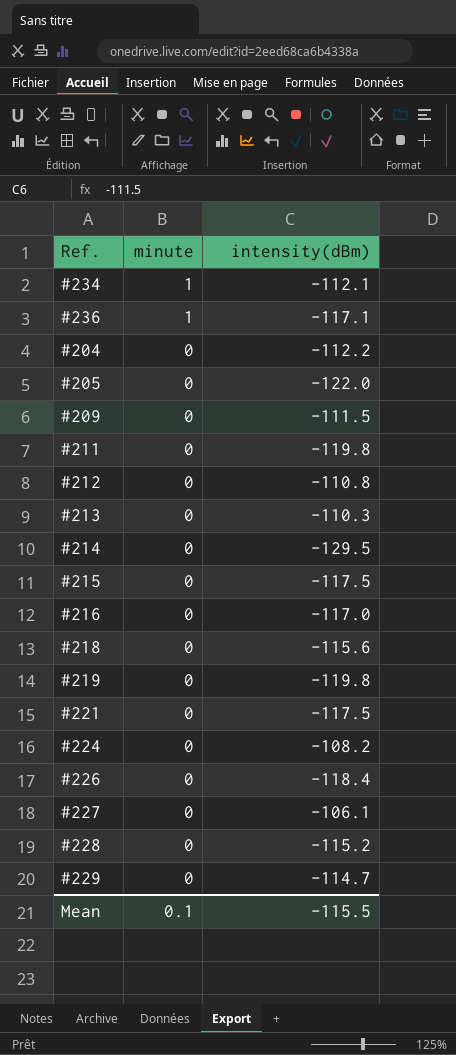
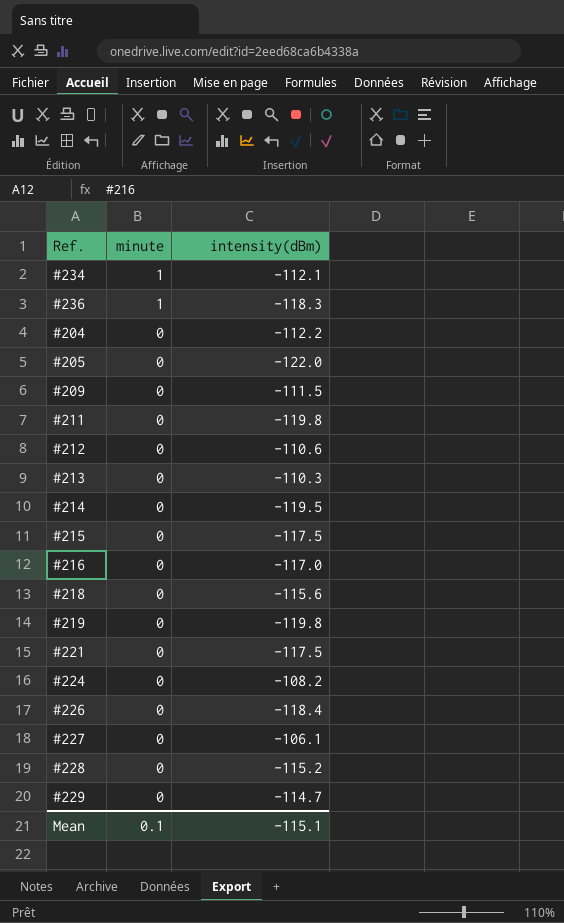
#236 | intensity(dBm): -117.1 -> -118.3
#212 | intensity(dBm): -110.8 -> -110.6
#214 | intensity(dBm): -129.5 -> -119.5
Mean | intensity(dBm): -115.5 -> -115.1

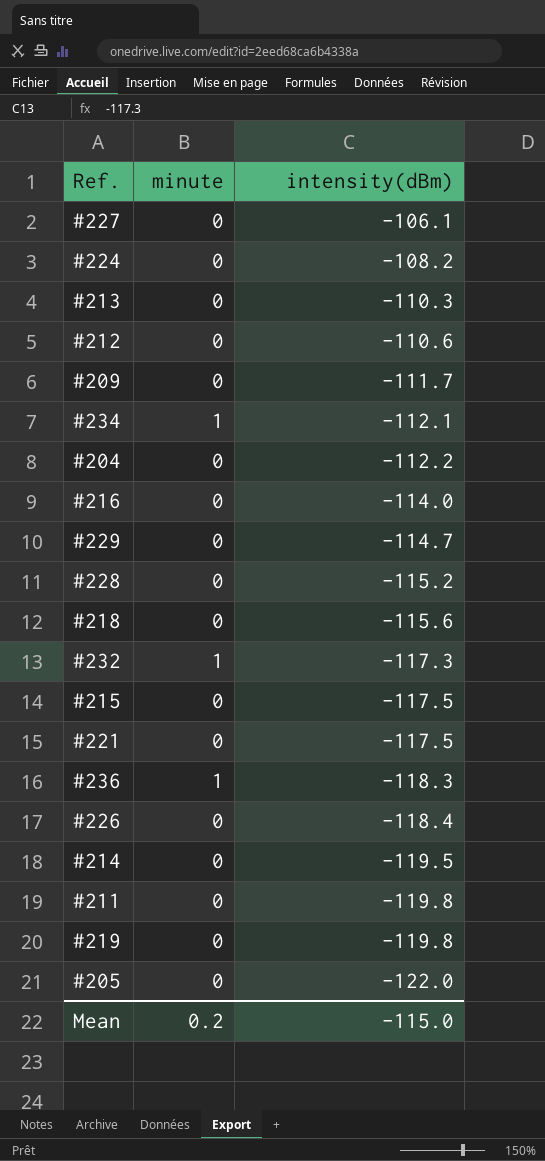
row order: minute descending -> intensity(dBm) descending
#209 | intensity(dBm): -111.5 -> -111.7
#216 | intensity(dBm): -117.0 -> -114.0
row #232: none -> 1 | -117.3
Mean | minute: 0.1 -> 0.2
Mean | intensity(dBm): -115.1 -> -115.0

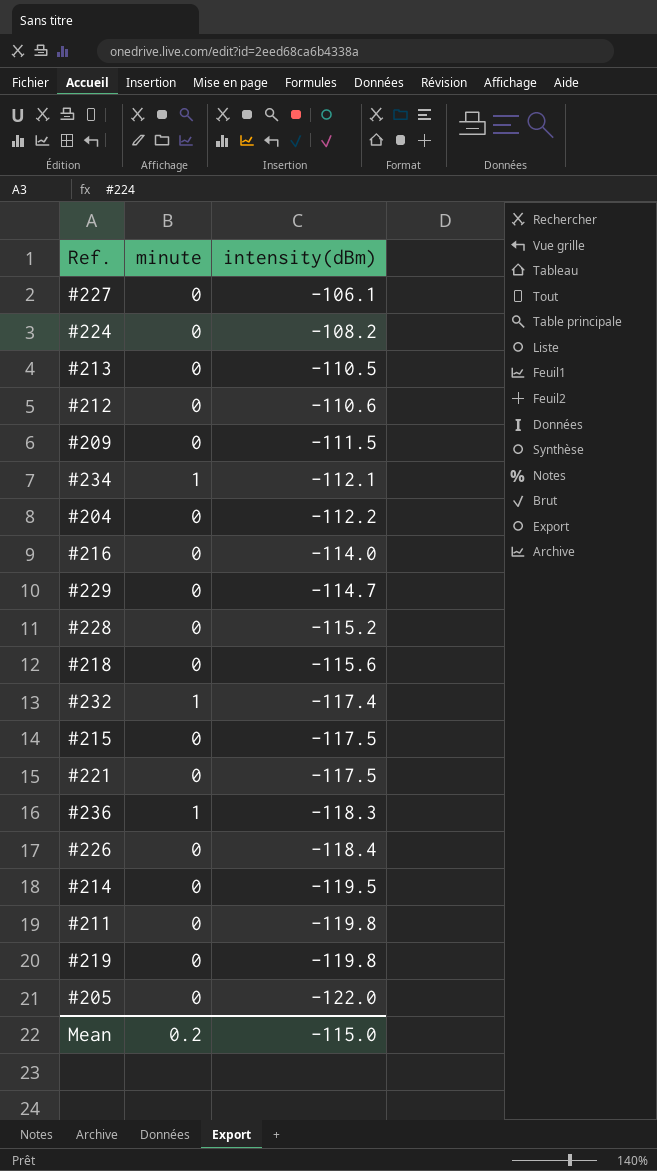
#213 | intensity(dBm): -110.3 -> -110.5
#209 | intensity(dBm): -111.7 -> -111.5
#232 | intensity(dBm): -117.3 -> -117.4

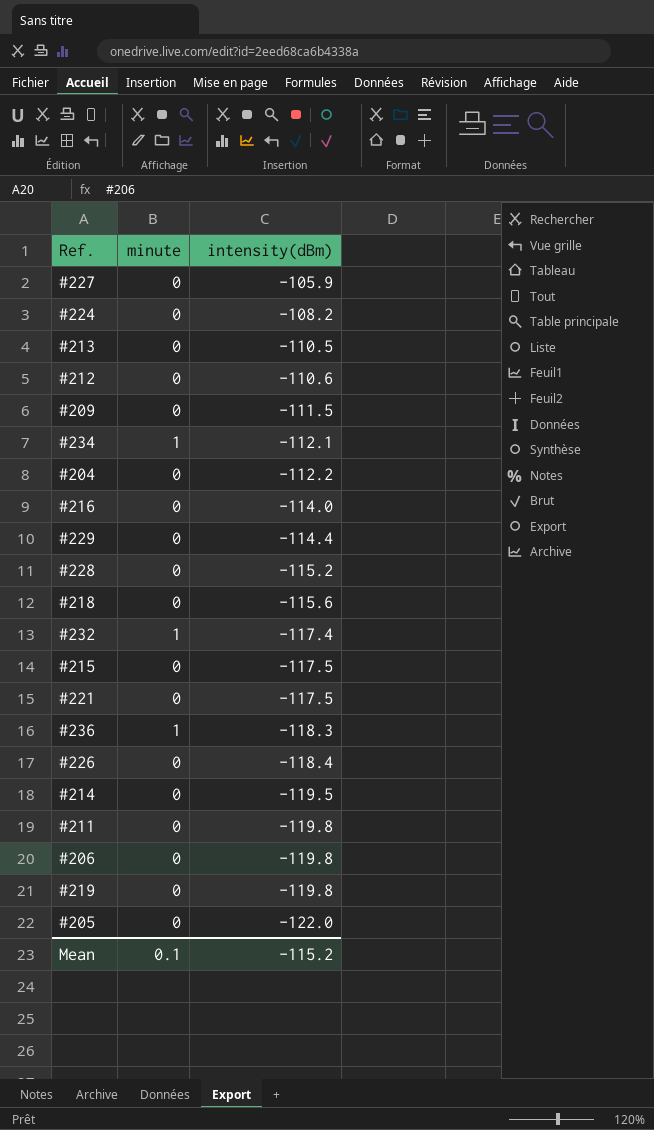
#227 | intensity(dBm): -106.1 -> -105.9
#229 | intensity(dBm): -114.7 -> -114.4
row #206: none -> 0 | -119.8
Mean | minute: 0.2 -> 0.1
Mean | intensity(dBm): -115.0 -> -115.2

